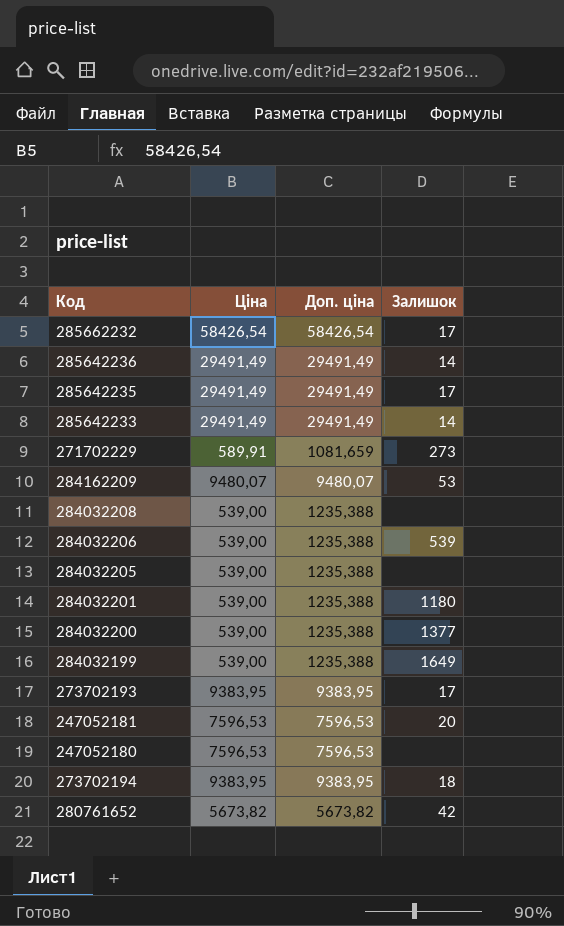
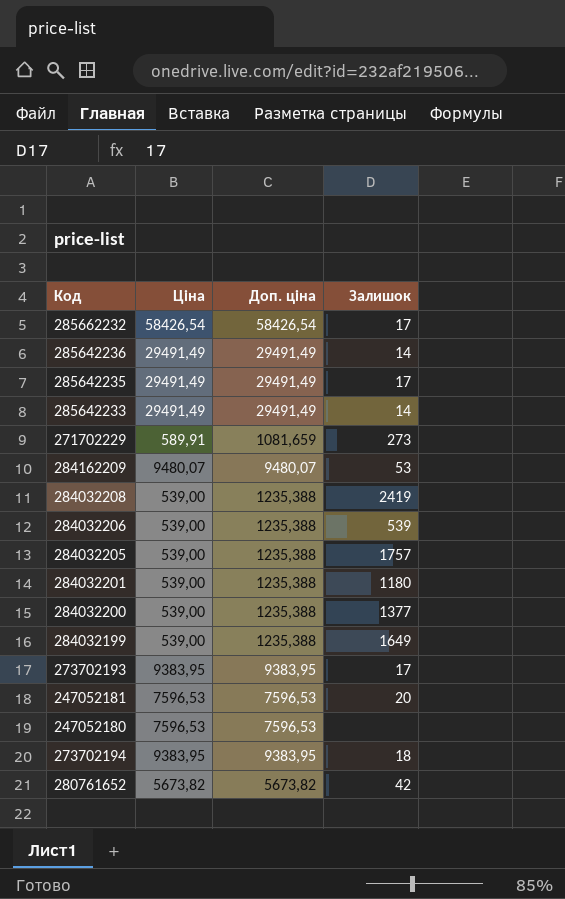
284032208 | Залишок: none -> 2419
284032205 | Залишок: none -> 1757

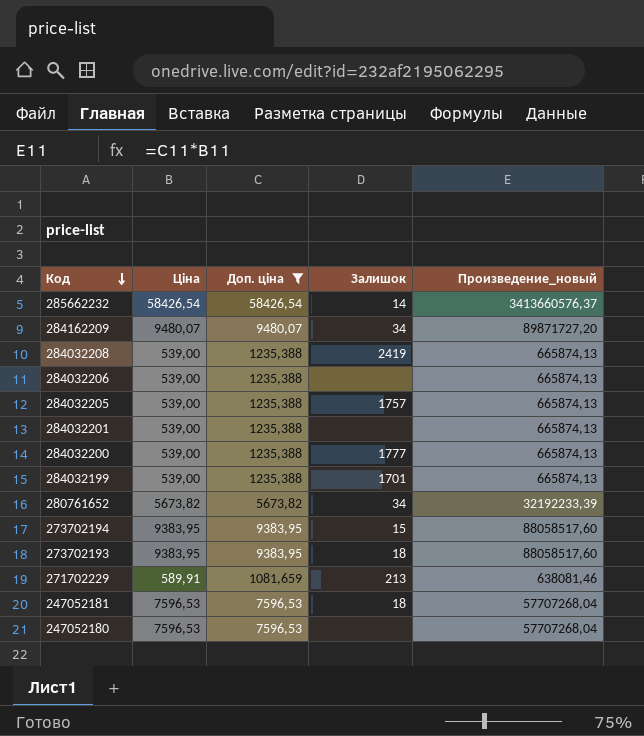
filter: none -> Доп. ціна != 29491,49
row order: none -> Код descending
column Произведение_новый | formula: none -> [Ціна] * [Доп. ціна]
285662232 | Залишок: 17 -> 14
284162209 | Залишок: 53 -> 34
284032206 | Залишок: 539 -> none
284032201 | Залишок: 1180 -> none
284032200 | Залишок: 1377 -> 1777
284032199 | Залишок: 1649 -> 1701
280761652 | Залишок: 42 -> 34
273702194 | Залишок: 18 -> 15
273702193 | Залишок: 17 -> 18
271702229 | Залишок: 273 -> 213
247052181 | Залишок: 20 -> 18

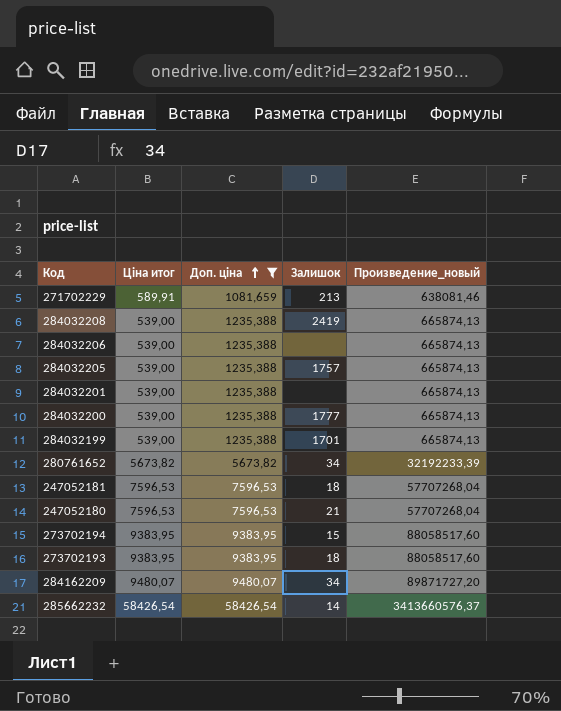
row order: Код descending -> Доп. ціна ascending
column name: Ціна -> Ціна итог
247052180 | Залишок: none -> 21

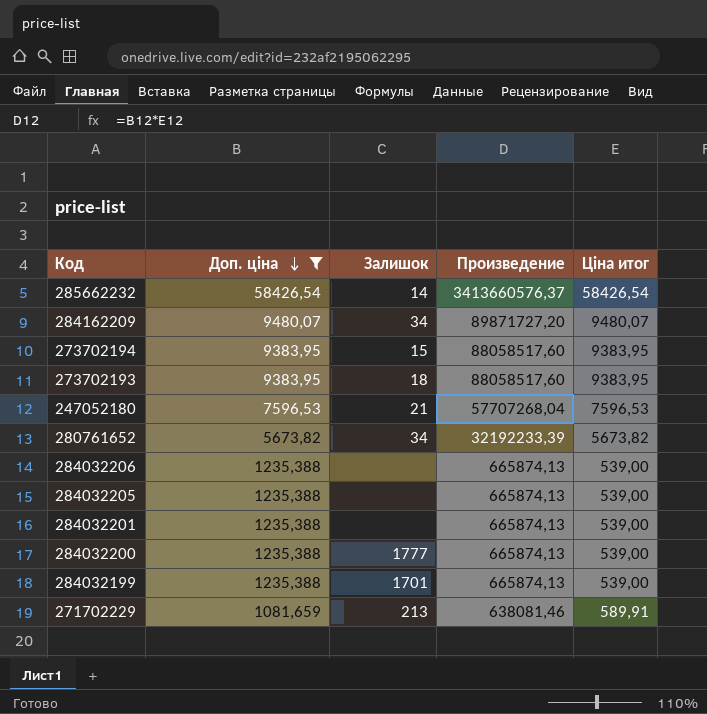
row order: Доп. ціна ascending -> Доп. ціна descending
column name: Произведение_новый -> Произведение
column Ціна итог | position: 2 -> 5
row 284032208: 539,00 | 1235,388 | 2419 | 665874,13 -> none
row 247052181: 7596,53 | 7596,53 | 18 | 57707268,04 -> none
284032205 | Залишок: 1757 -> none

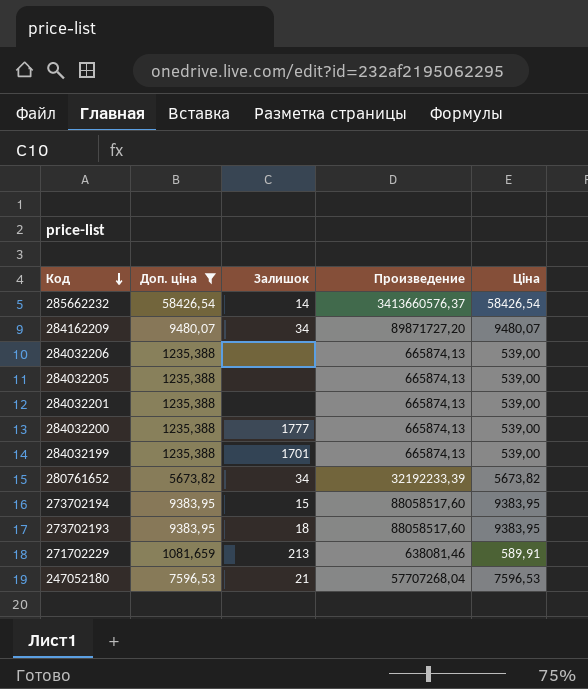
row order: Доп. ціна descending -> Код descending
column name: Ціна итог -> Ціна

